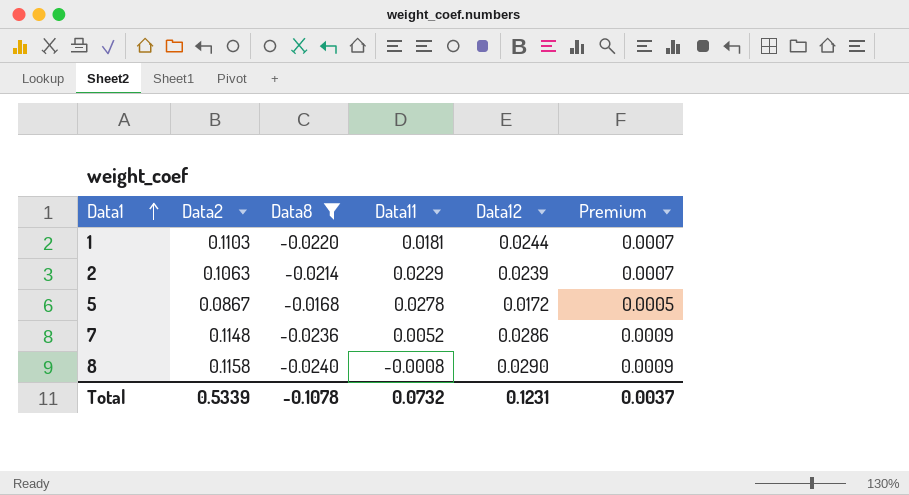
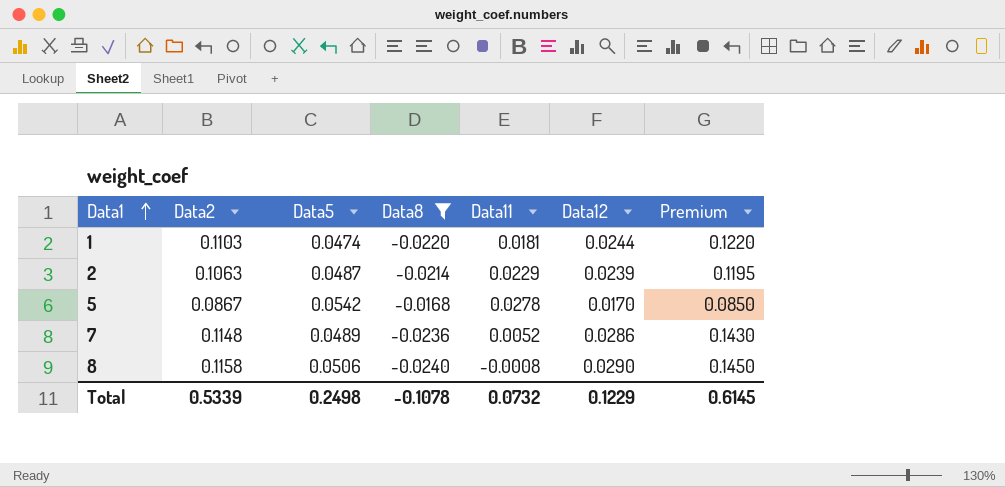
column Data5 | position: none -> 3
column Premium | formula: [Data12] * 0.03 -> [Data12] * 5
5 | Data12: 0.0172 -> 0.0170
Total | Data12: 0.1231 -> 0.1229
Total | Premium: 0.0037 -> 0.6145

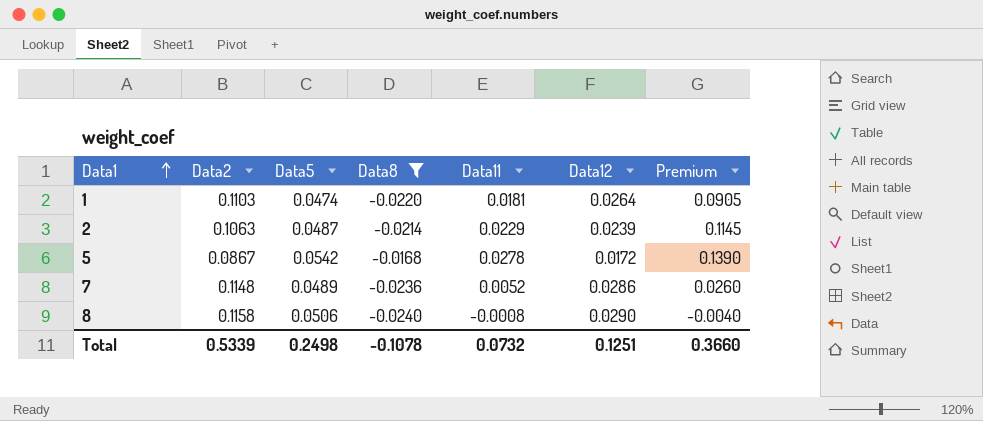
column Premium | formula: [Data12] * 5 -> [Data11] * 5
1 | Data12: 0.0244 -> 0.0264
5 | Data12: 0.0170 -> 0.0172
Total | Data12: 0.1229 -> 0.1251
Total | Premium: 0.6145 -> 0.3660

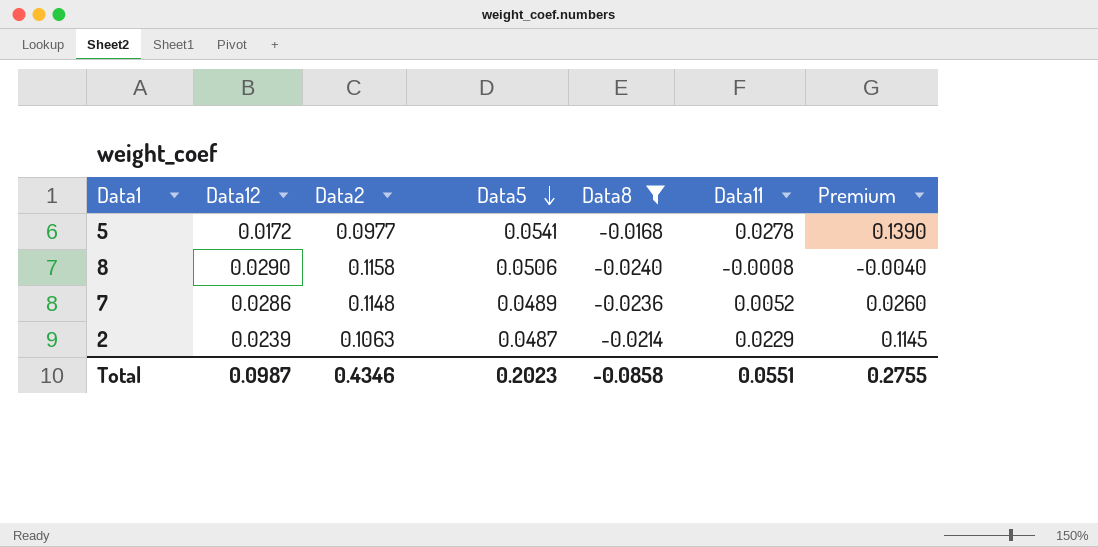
row order: Data1 ascending -> Data5 descending
column Data12 | position: 6 -> 2
row 1: 0.1103 | 0.0474 | -0.0220 | 0.0181 | 0.0264 | 0.0905 -> none
5 | Data2: 0.0867 -> 0.0977
5 | Data5: 0.0542 -> 0.0541
Total | Data12: 0.1251 -> 0.0987
Total | Data2: 0.5339 -> 0.4346
Total | Data5: 0.2498 -> 0.2023
Total | Data8: -0.1078 -> -0.0858
Total | Data11: 0.0732 -> 0.0551
Total | Premium: 0.3660 -> 0.2755

